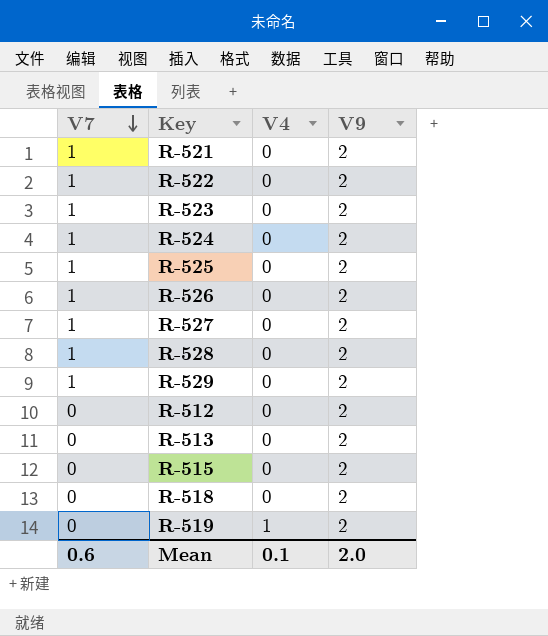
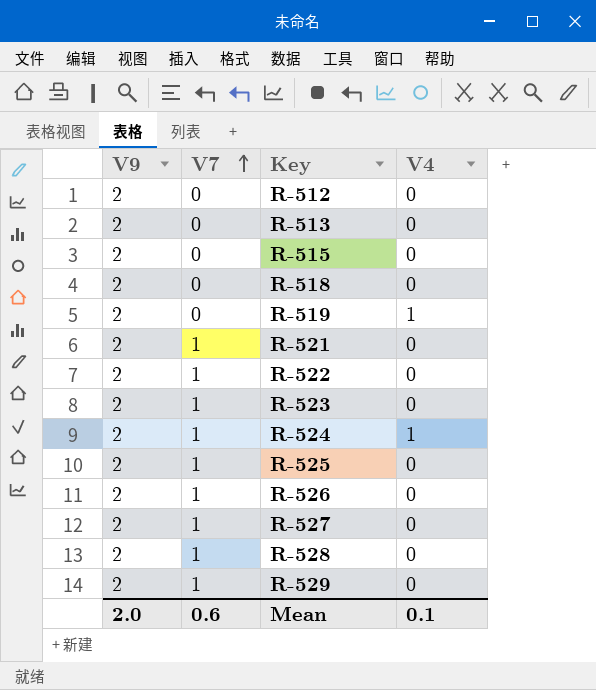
row order: V7 descending -> V7 ascending
column V9 | position: 4 -> 1
R-524 | V4: 0 -> 1

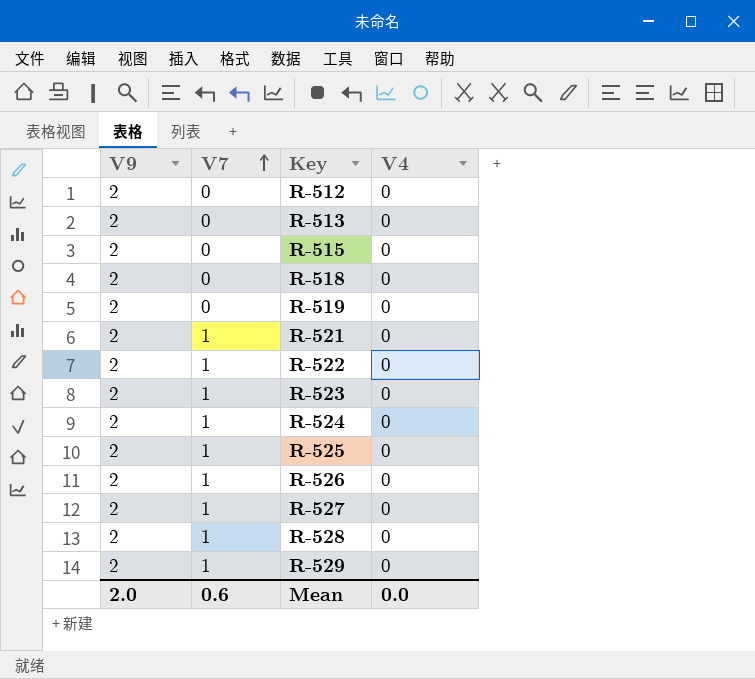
R-519 | V4: 1 -> 0
R-524 | V4: 1 -> 0
Mean | V4: 0.1 -> 0.0

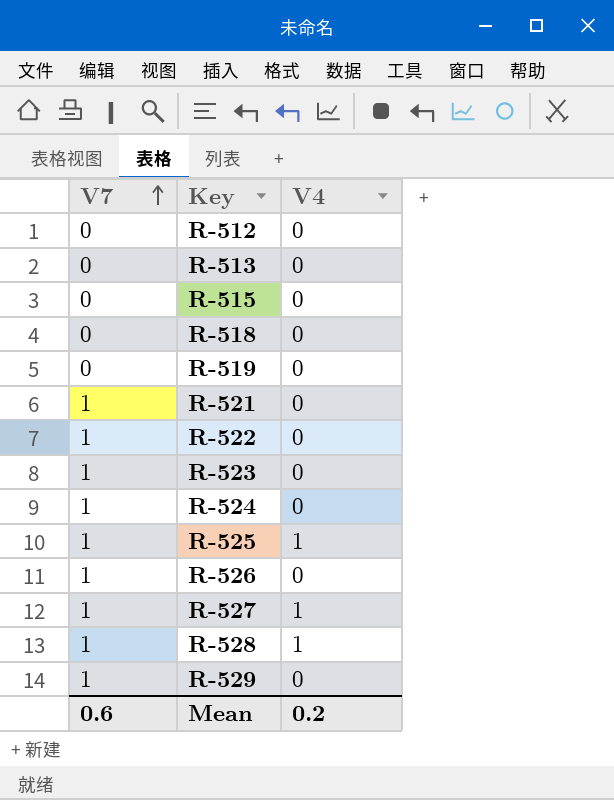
column V9 | position: 1 -> none
R-525 | V4: 0 -> 1
R-527 | V4: 0 -> 1
R-528 | V4: 0 -> 1
Mean | V4: 0.0 -> 0.2

